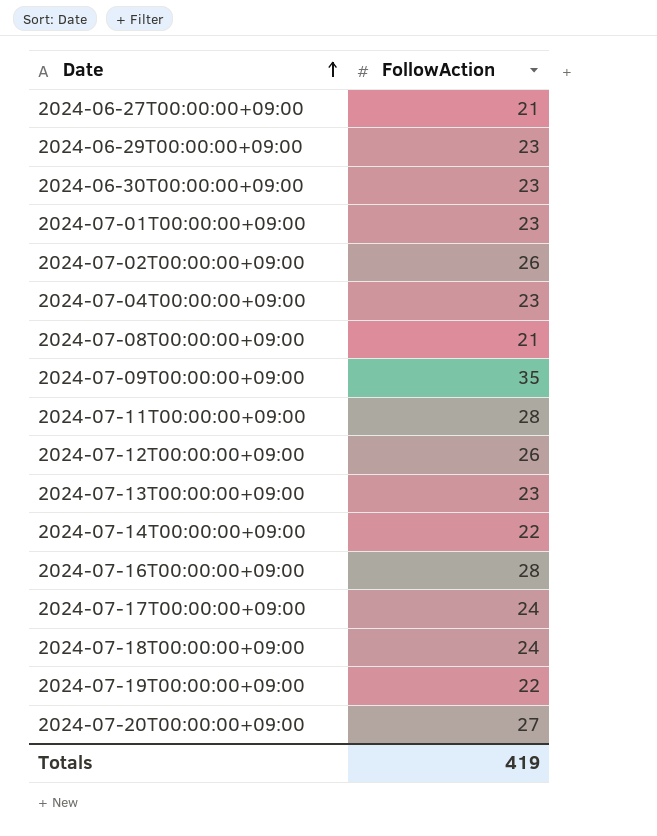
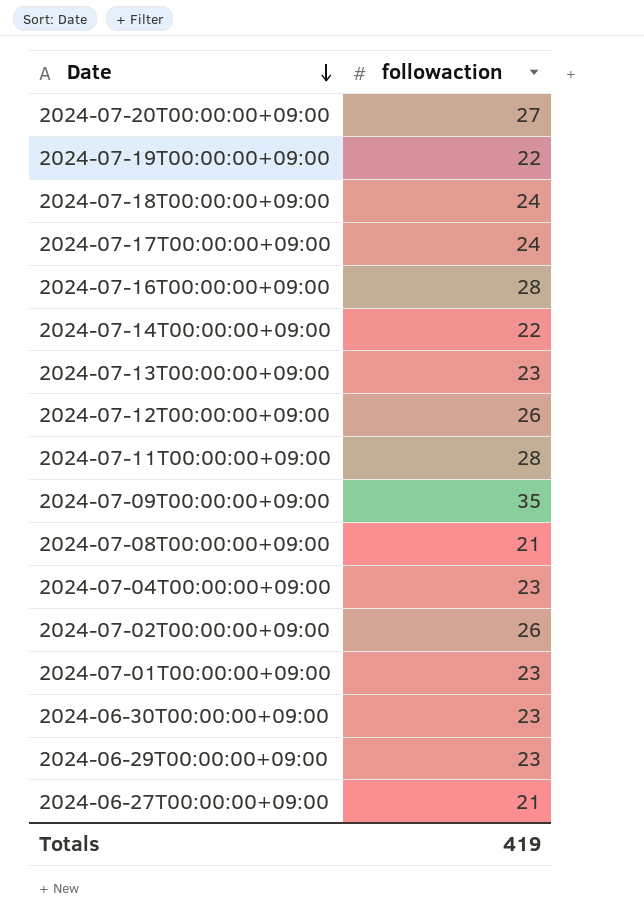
row order: Date ascending -> Date descending
column name: FollowAction -> followaction

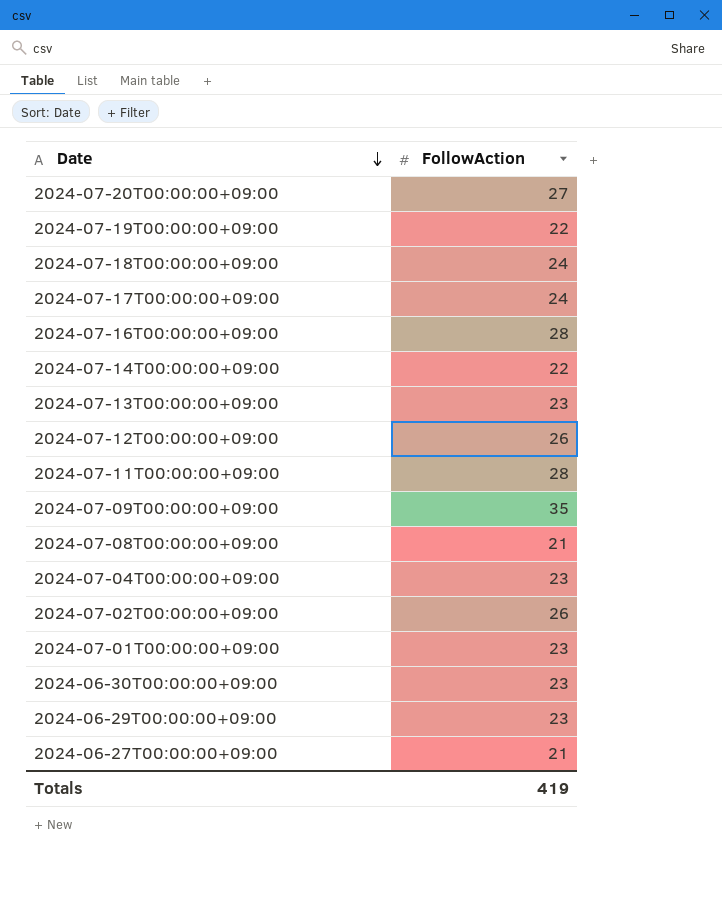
column name: followaction -> FollowAction

